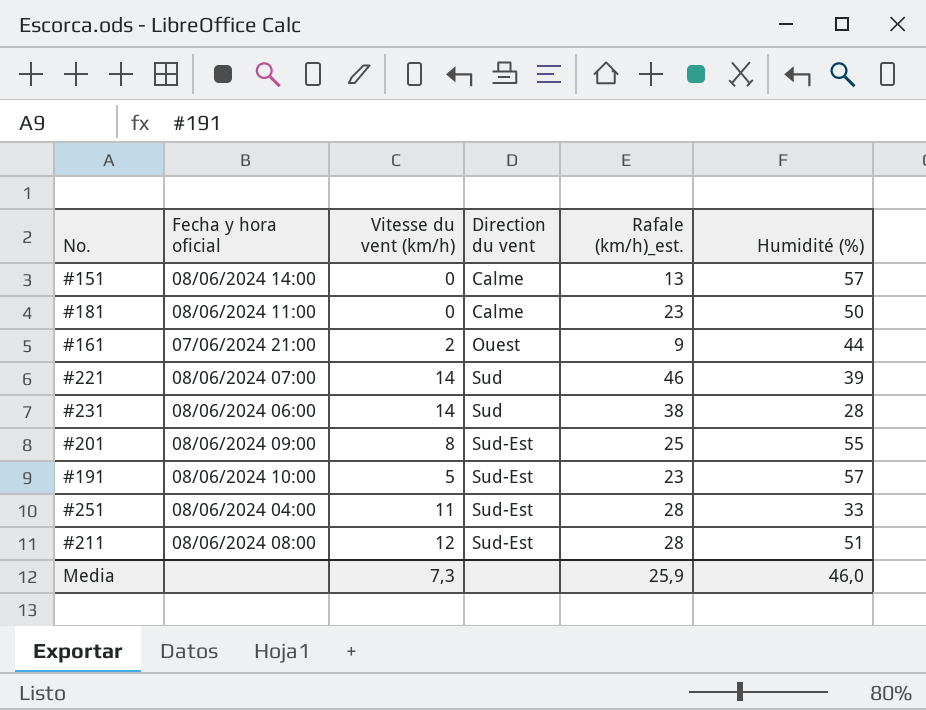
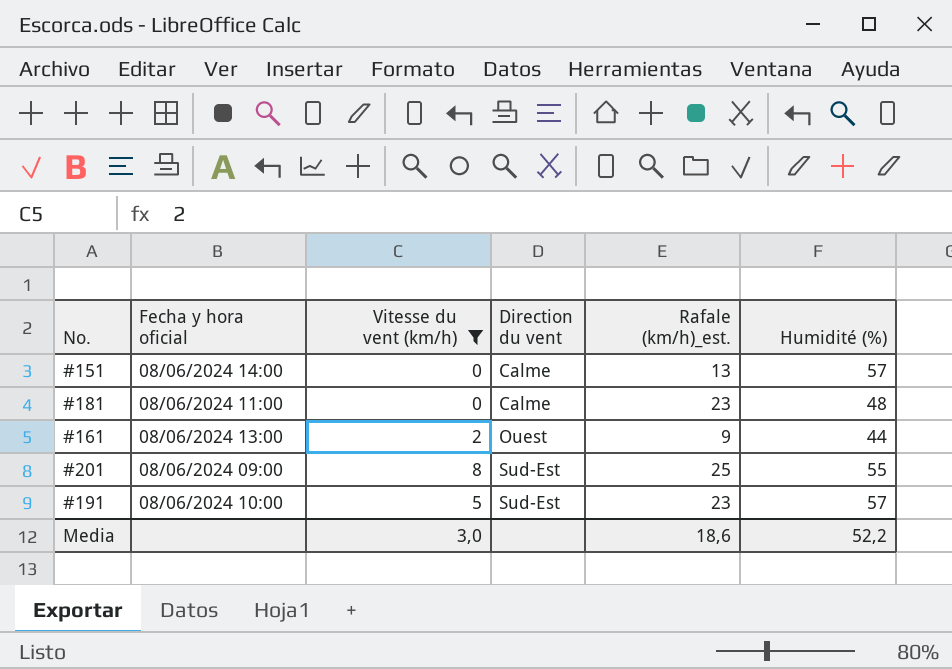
filter: none -> Vitesse du vent (km/h) <= 8
#181 | Humidité (%): 50 -> 48
#161 | Fecha y hora oficial: 07/06/2024 21:00 -> 08/06/2024 13:00
Media | Vitesse du vent (km/h): 7,3 -> 3,0
Media | Rafale (km/h)_est.: 25,9 -> 18,6
Media | Humidité (%): 46,0 -> 52,2

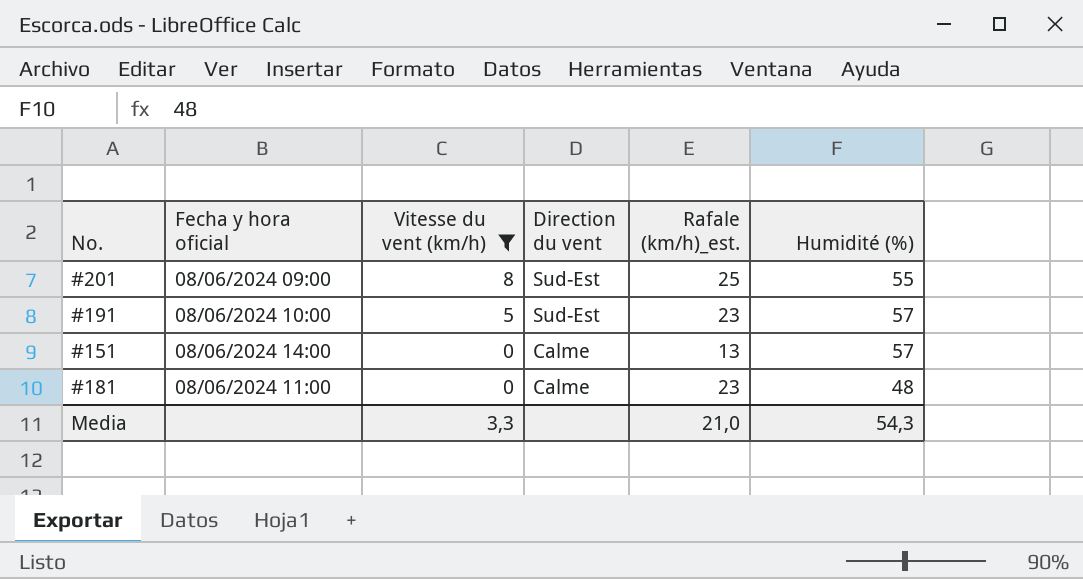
row order: Direction du vent ascending -> Vitesse du vent (km/h) descending
row #161: 08/06/2024 13:00 | 2 | Ouest | 9 | 44 -> none
Media | Vitesse du vent (km/h): 3,0 -> 3,3
Media | Rafale (km/h)_est.: 18,6 -> 21,0
Media | Humidité (%): 52,2 -> 54,3

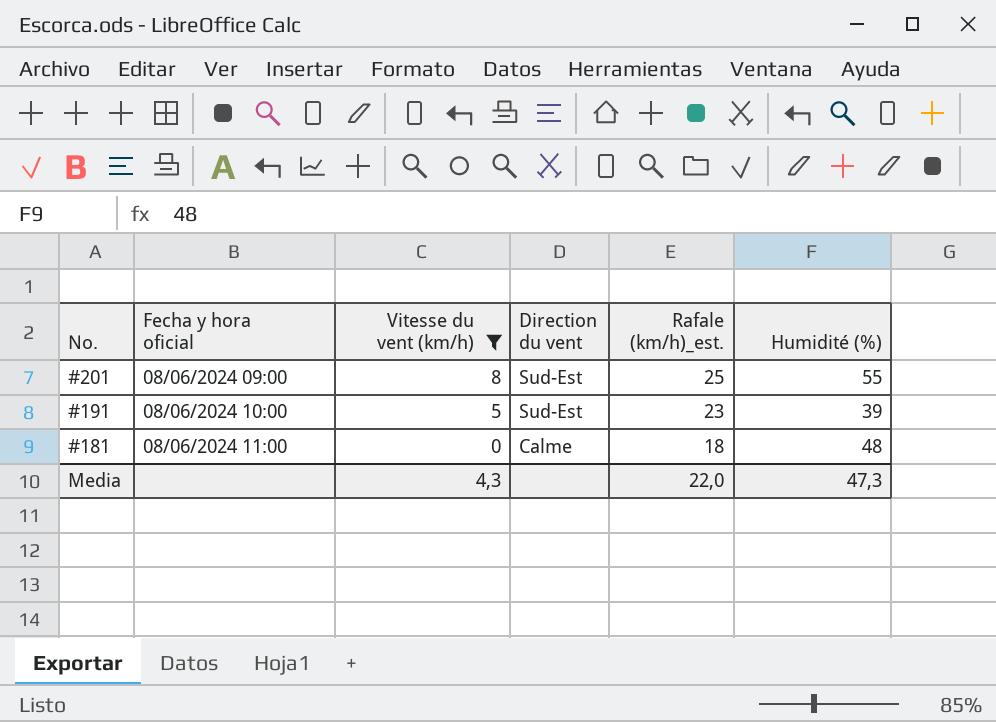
row #151: 08/06/2024 14:00 | 0 | Calme | 13 | 57 -> none
#191 | Humidité (%): 57 -> 39
#181 | Rafale (km/h)_est.: 23 -> 18
Media | Vitesse du vent (km/h): 3,3 -> 4,3
Media | Rafale (km/h)_est.: 21,0 -> 22,0
Media | Humidité (%): 54,3 -> 47,3

